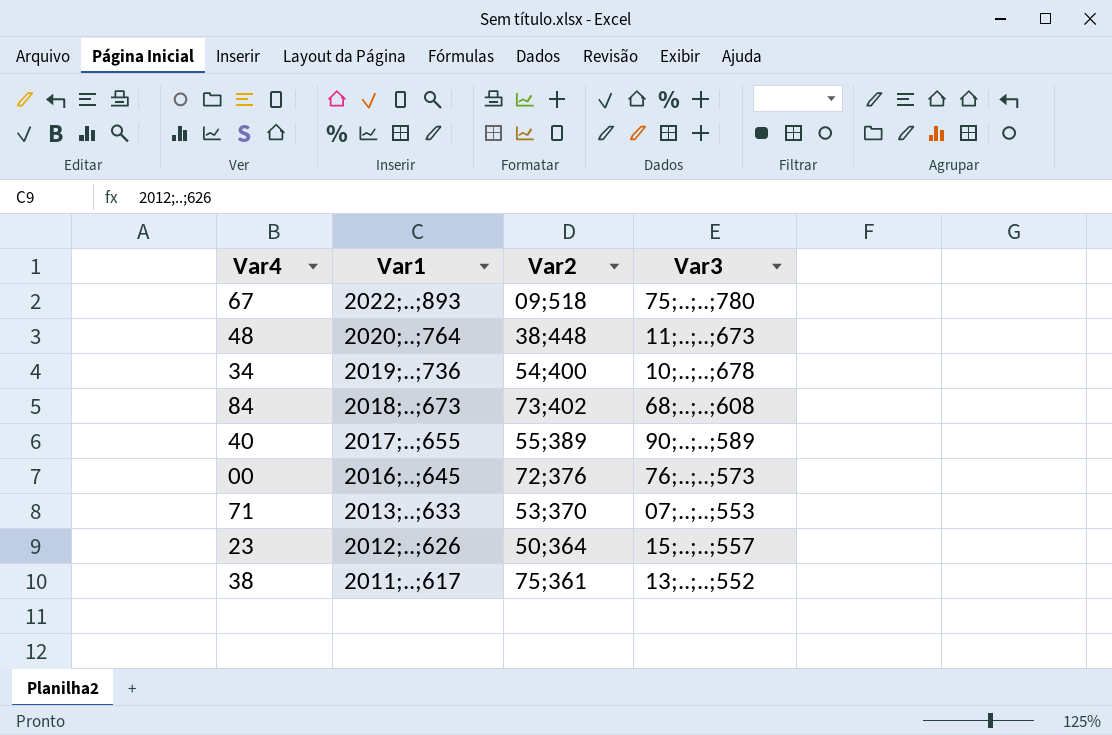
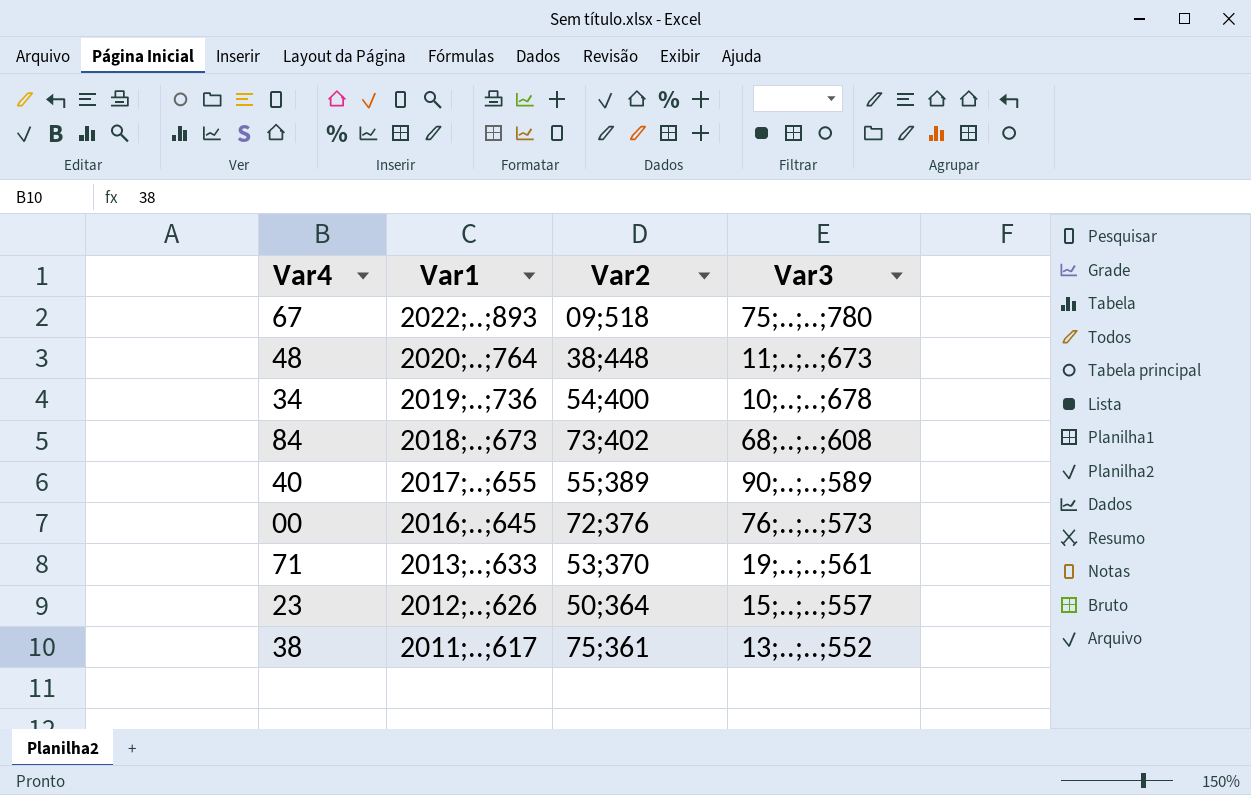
71 | Var3: 07;..;..;553 -> 19;..;..;561

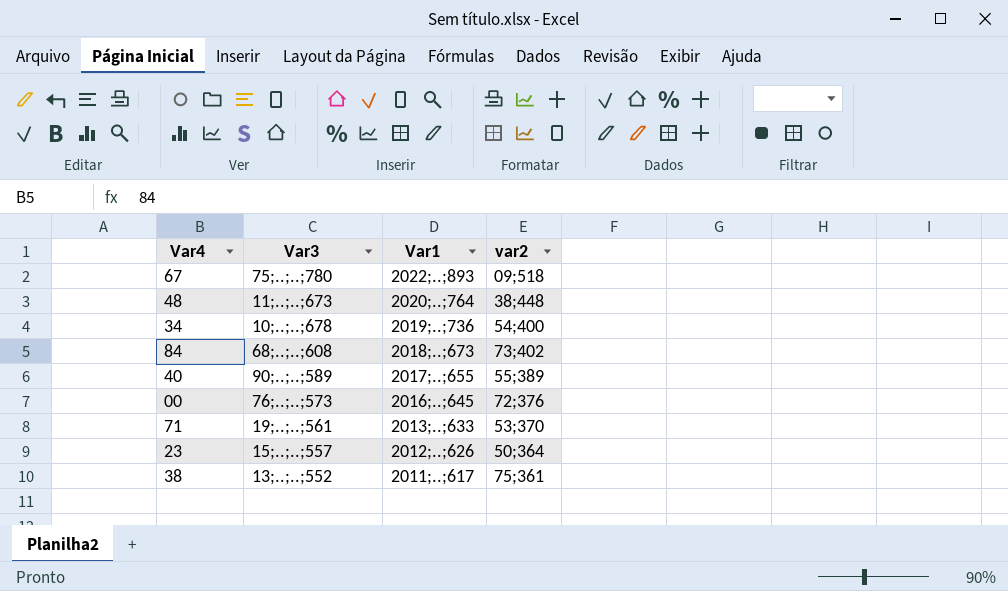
column Var3 | position: 4 -> 2
column name: Var2 -> var2

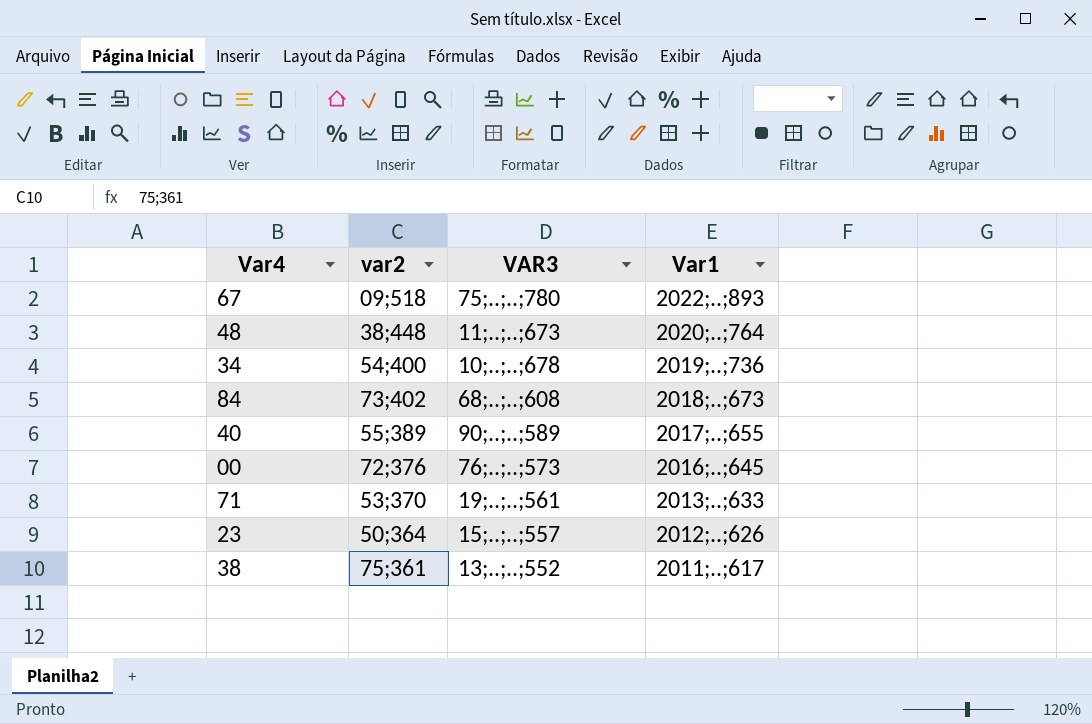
column var2 | position: 4 -> 2
column name: Var3 -> VAR3

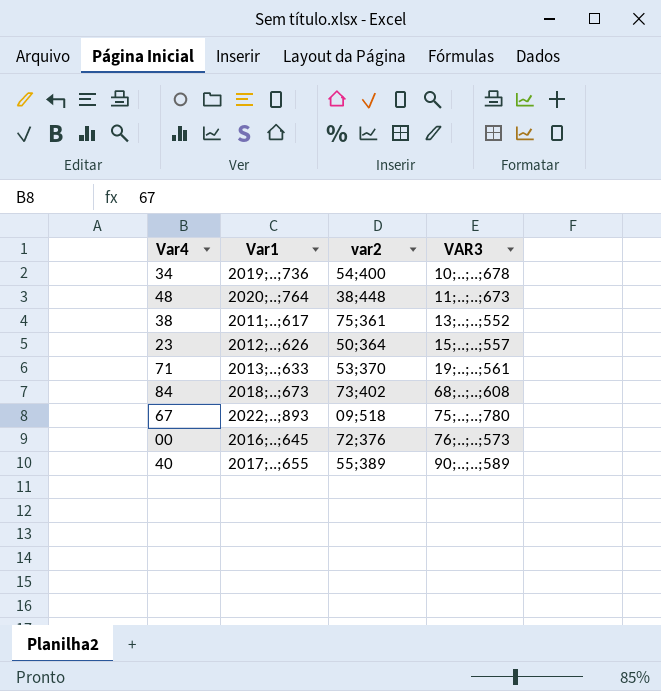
row order: Var1 descending -> VAR3 ascending
column Var1 | position: 4 -> 2

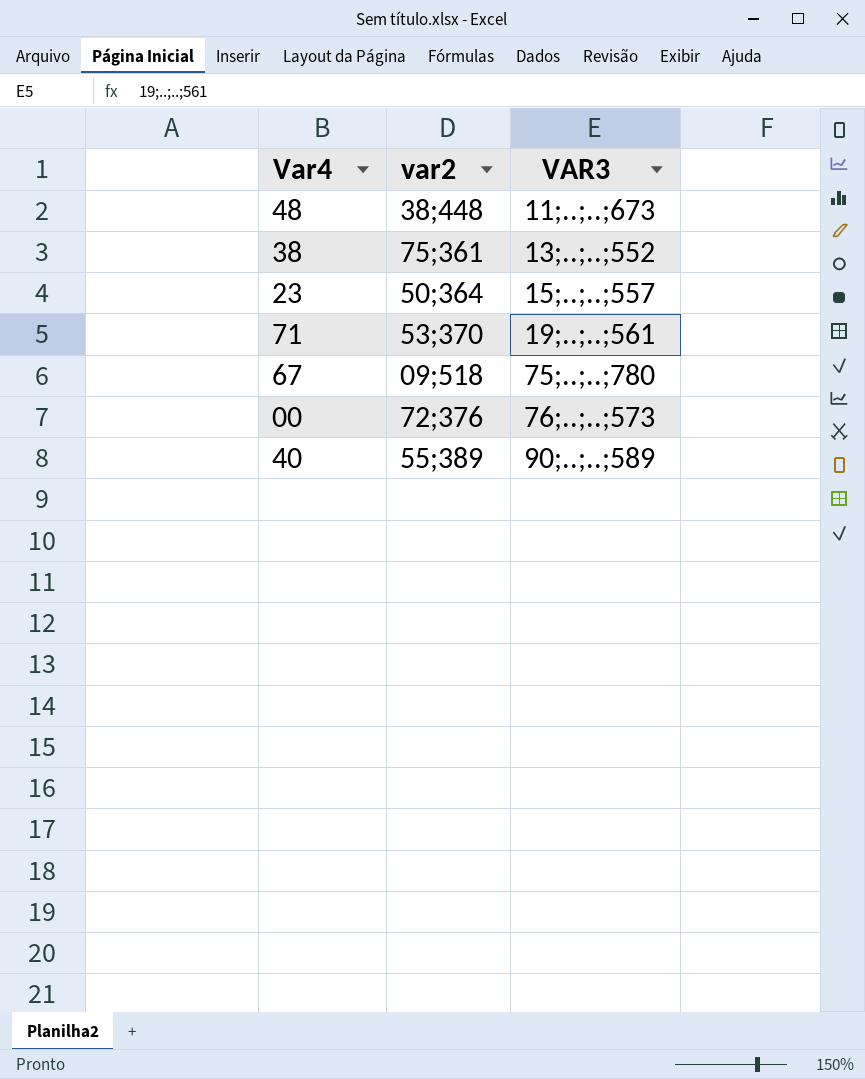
column Var1 | position: 2 -> none
row 34: 2019;..;736 | 54;400 | 10;..;..;678 -> none
row 84: 2018;..;673 | 73;402 | 68;..;..;608 -> none

